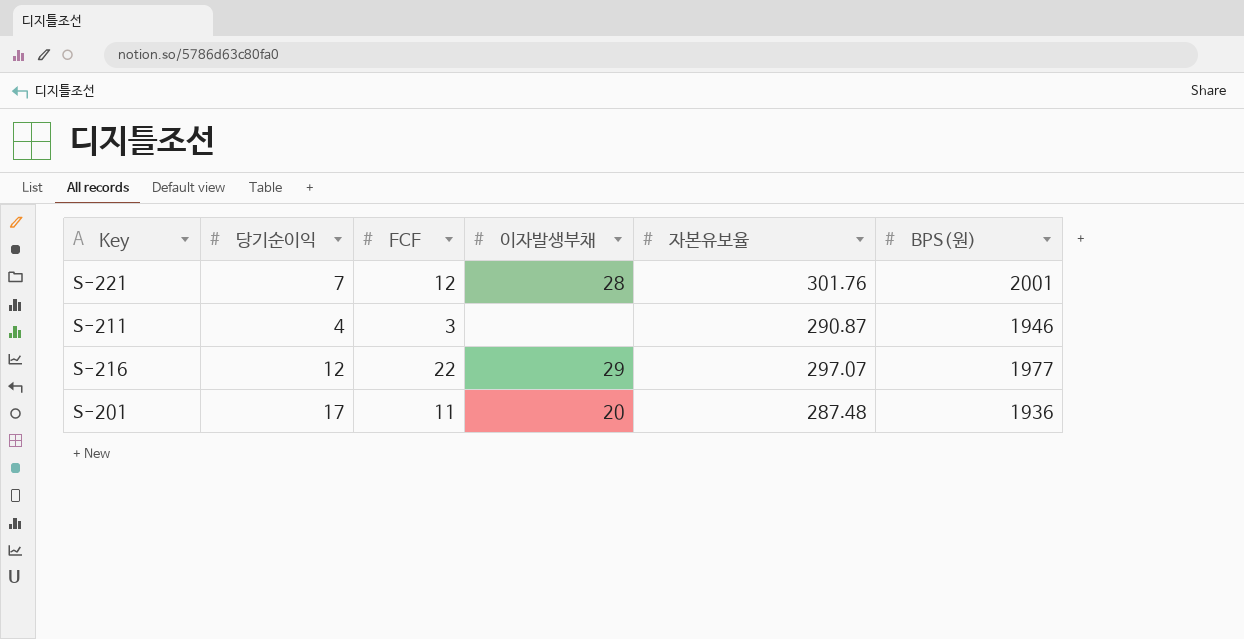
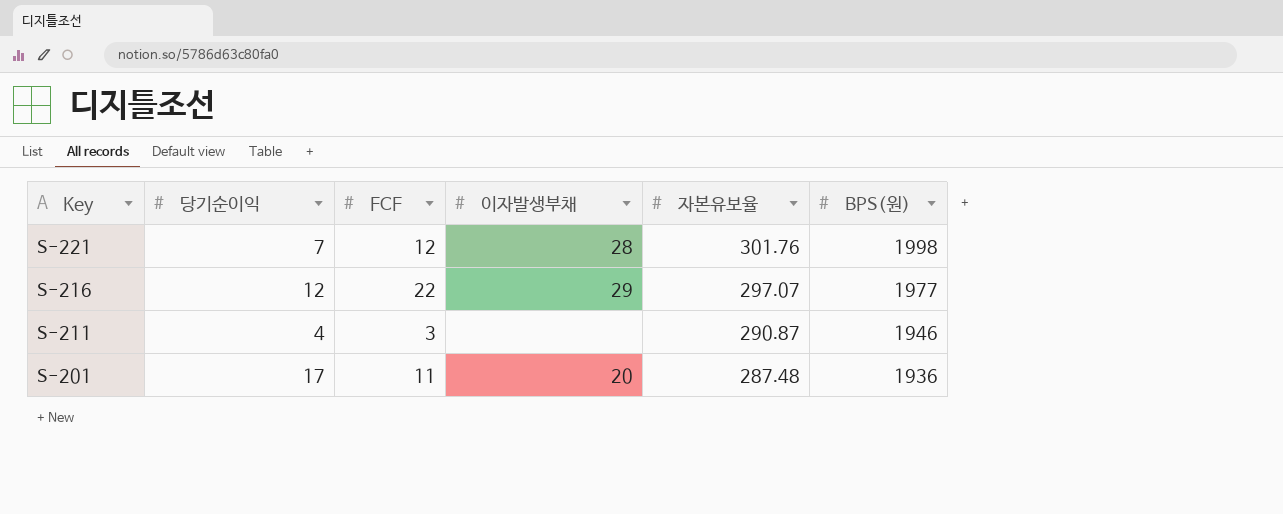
row order: none -> Key descending
S-221 | BPS(원): 2001 -> 1998

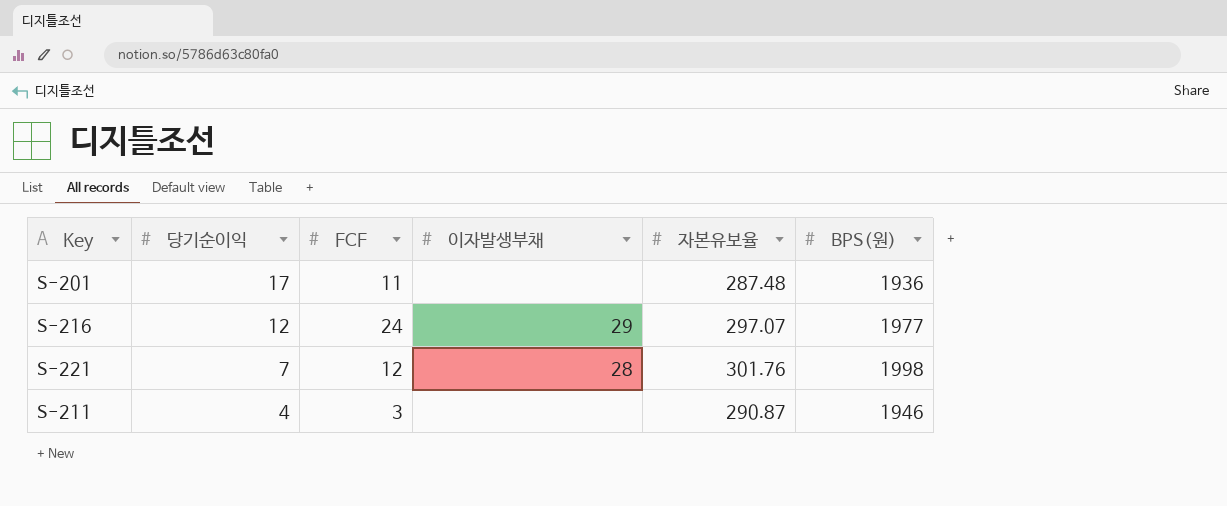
row order: Key descending -> 당기순이익 descending
S-201 | 이자발생부채: 20 -> none
S-216 | FCF: 22 -> 24

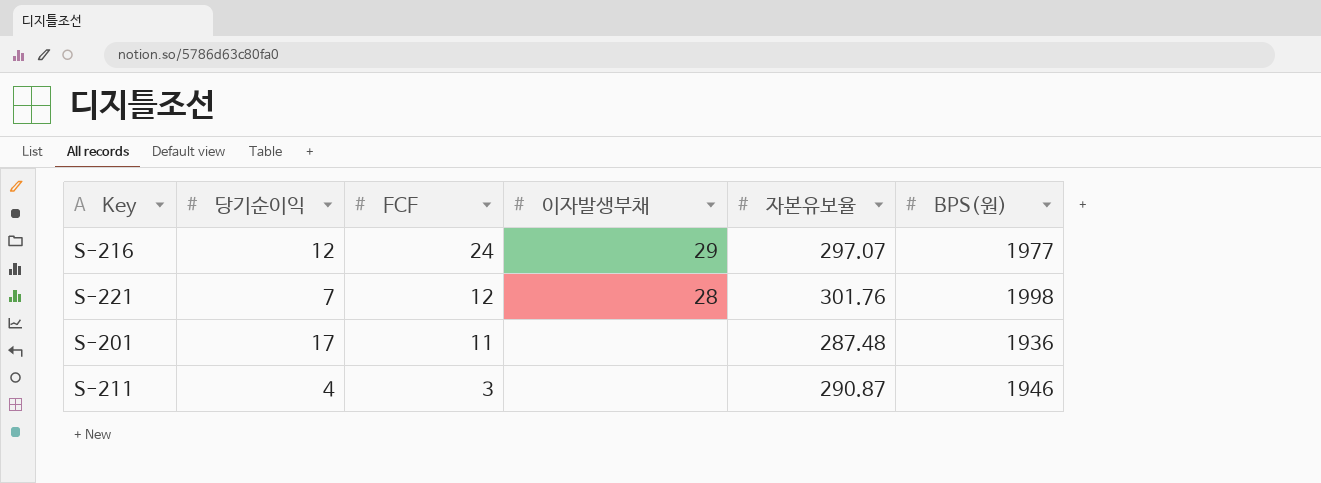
row order: 당기순이익 descending -> FCF descending

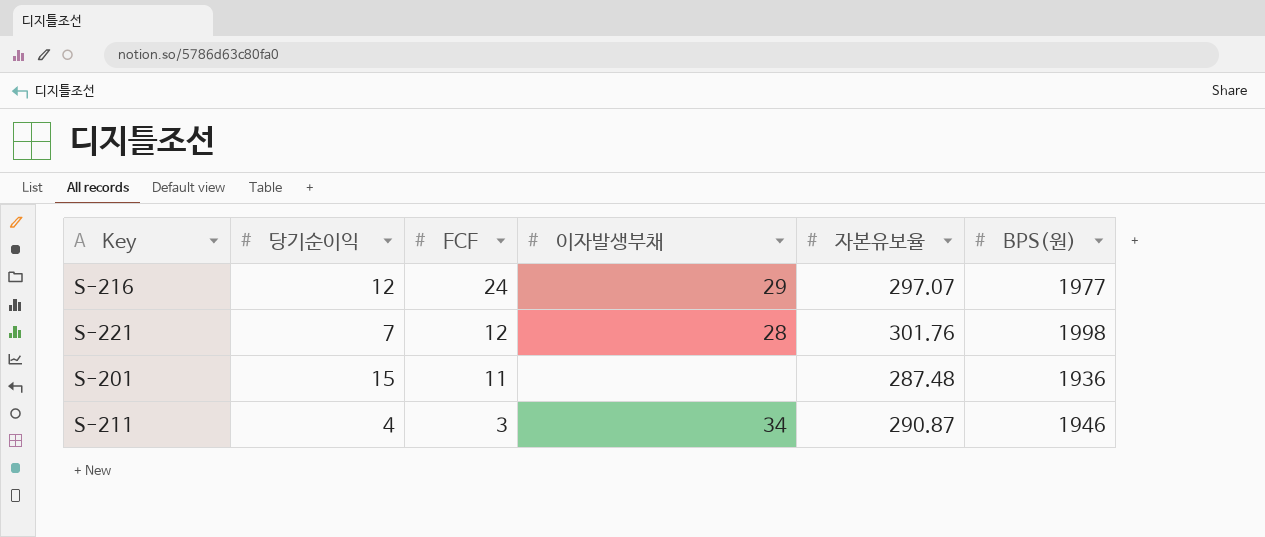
S-201 | 당기순이익: 17 -> 15
S-211 | 이자발생부채: none -> 34

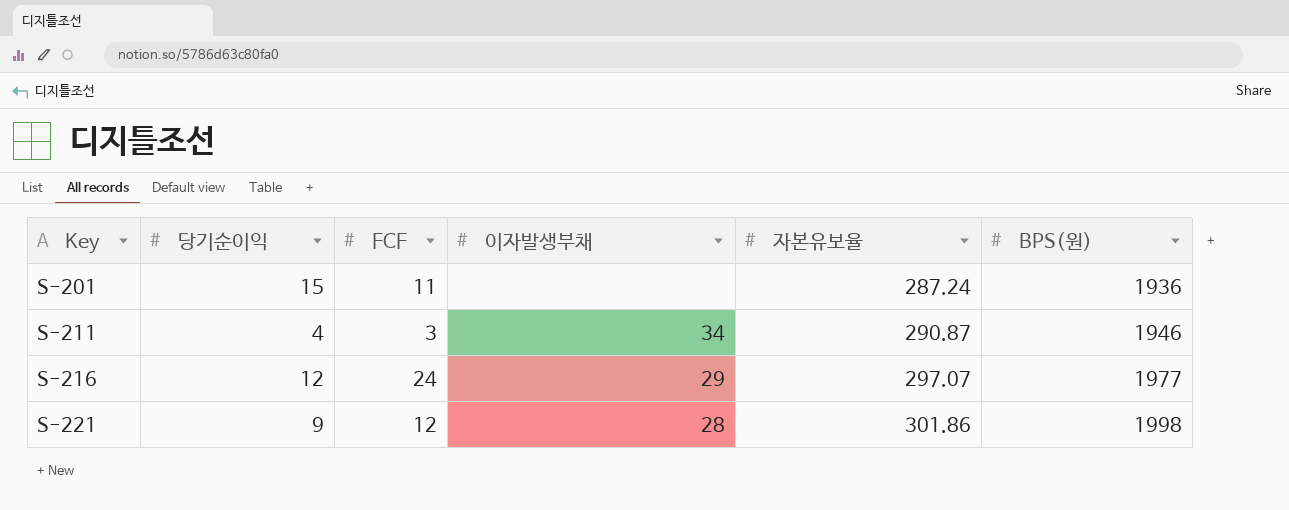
row order: FCF descending -> Key ascending
S-201 | 자본유보율: 287.48 -> 287.24
S-221 | 당기순이익: 7 -> 9
S-221 | 자본유보율: 301.76 -> 301.86

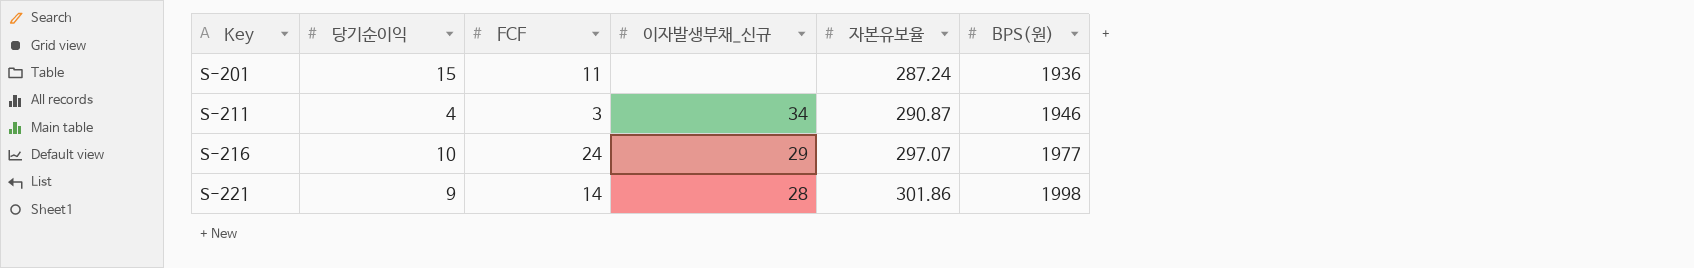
column name: 이자발생부채 -> 이자발생부채_신규
S-216 | 당기순이익: 12 -> 10
S-221 | FCF: 12 -> 14

